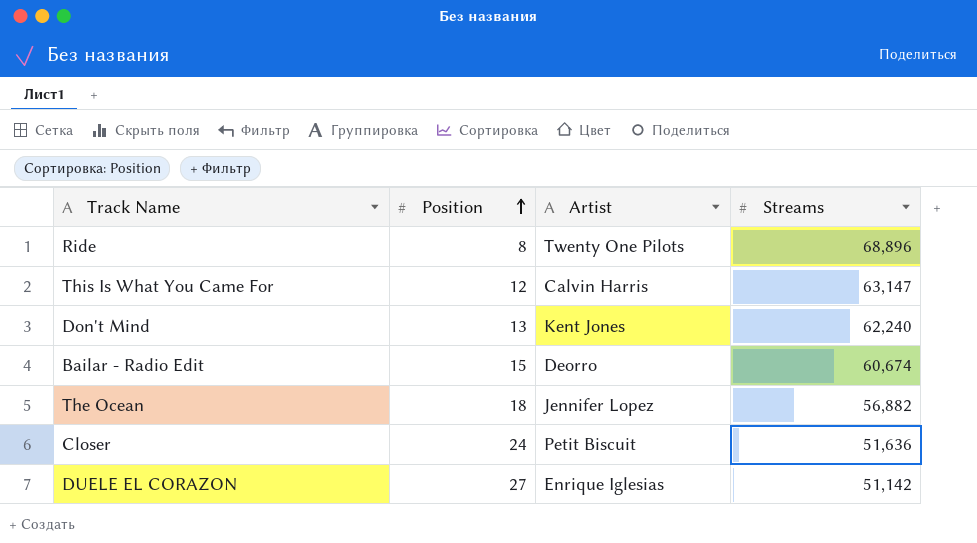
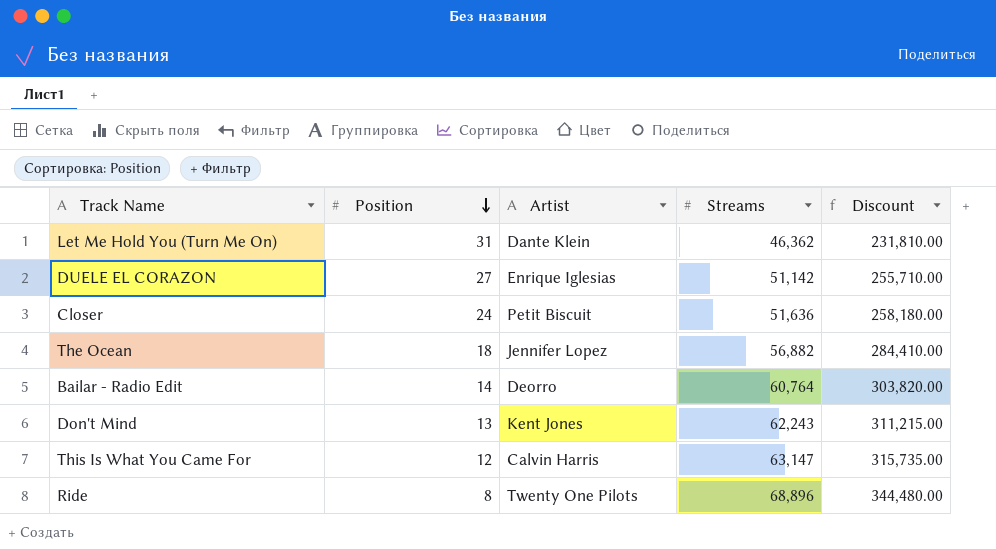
row order: Position ascending -> Position descending
column Discount | formula: none -> [Streams] * 5
row Let Me Hold You (Turn Me On): none -> 31 | Dante Klein | 46,362 | 231,810.00
Bailar - Radio Edit | Position: 15 -> 14
Bailar - Radio Edit | Streams: 60,674 -> 60,764
Don't Mind | Streams: 62,240 -> 62,243

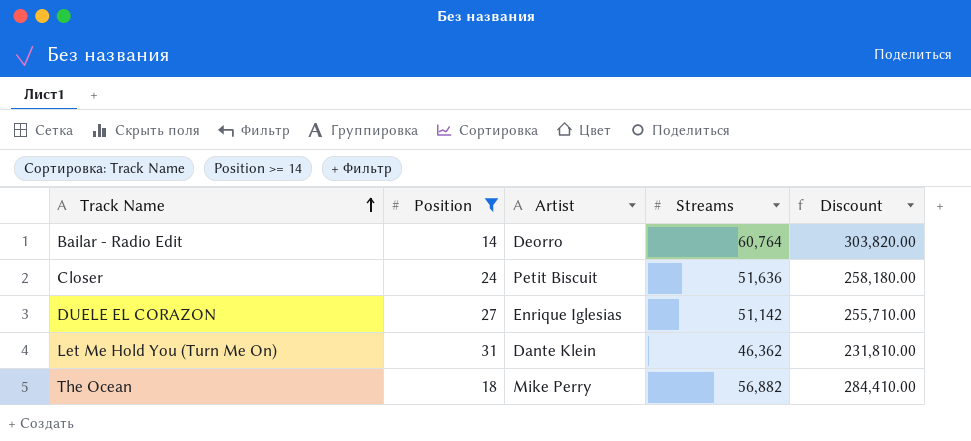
filter: none -> Position >= 14
row order: Position descending -> Track Name ascending
The Ocean | Artist: Jennifer Lopez -> Mike Perry

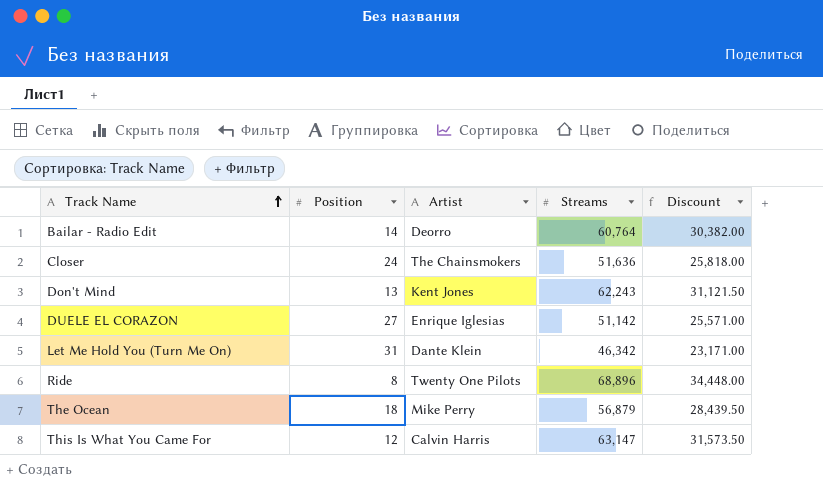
filter: Position >= 14 -> none
column Discount | formula: [Streams] * 5 -> [Streams] * 0.5
Closer | Artist: Petit Biscuit -> The Chainsmokers
Let Me Hold You (Turn Me On) | Streams: 46,362 -> 46,342
The Ocean | Streams: 56,882 -> 56,879

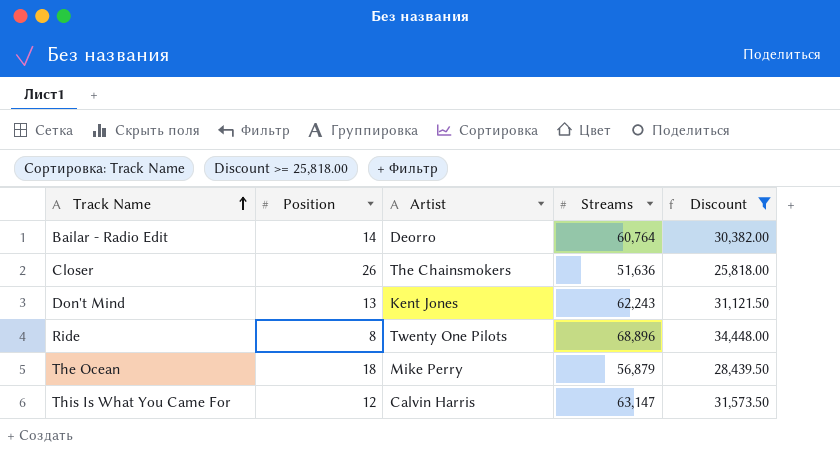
filter: none -> Discount >= 25,818.00
Closer | Position: 24 -> 26

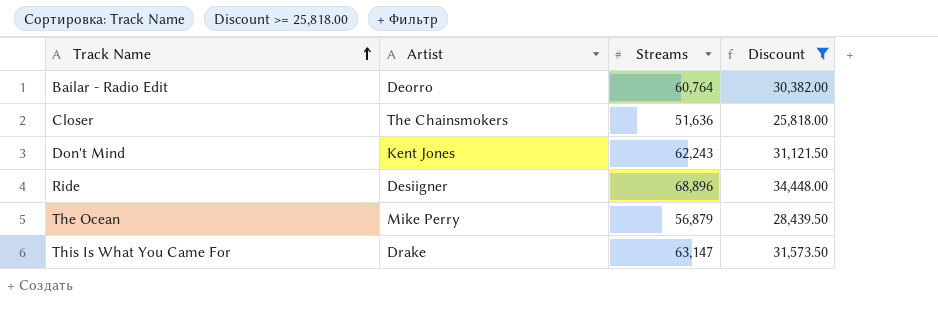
column Position | position: 2 -> none
Ride | Artist: Twenty One Pilots -> Desiigner
This Is What You Came For | Artist: Calvin Harris -> Drake

